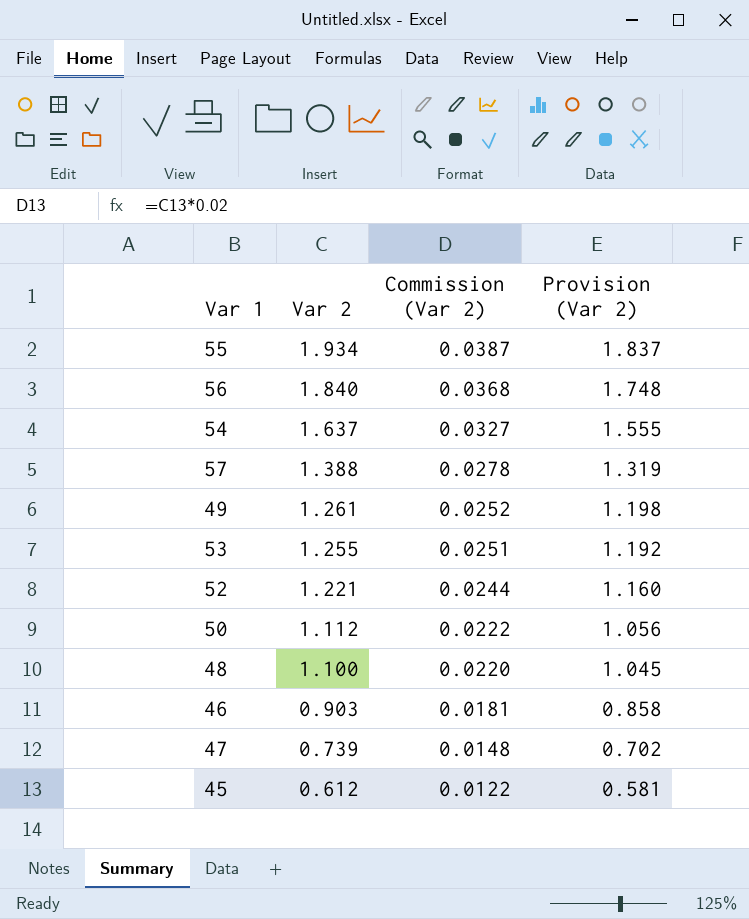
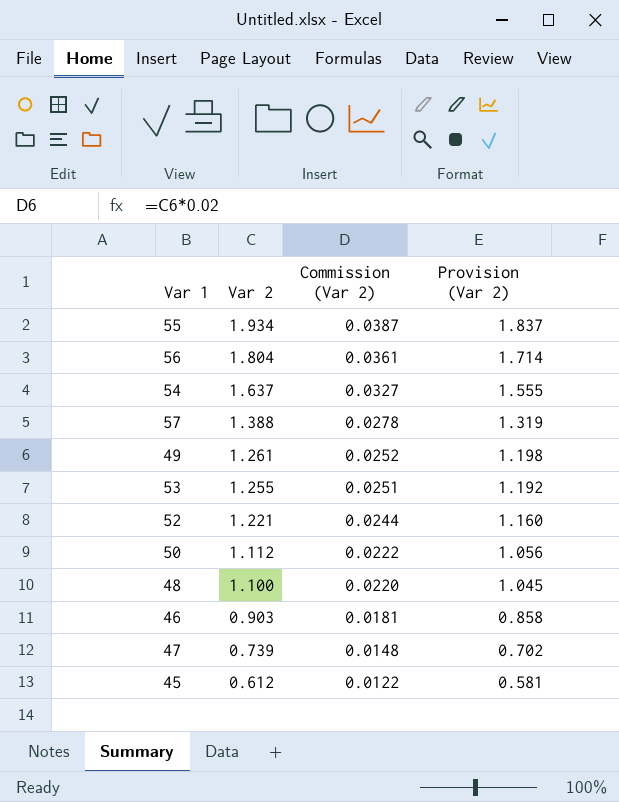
56 | Var 2: 1.840 -> 1.804
56 | Commission (Var 2): 0.0368 -> 0.0361
56 | Provision (Var 2): 1.748 -> 1.714

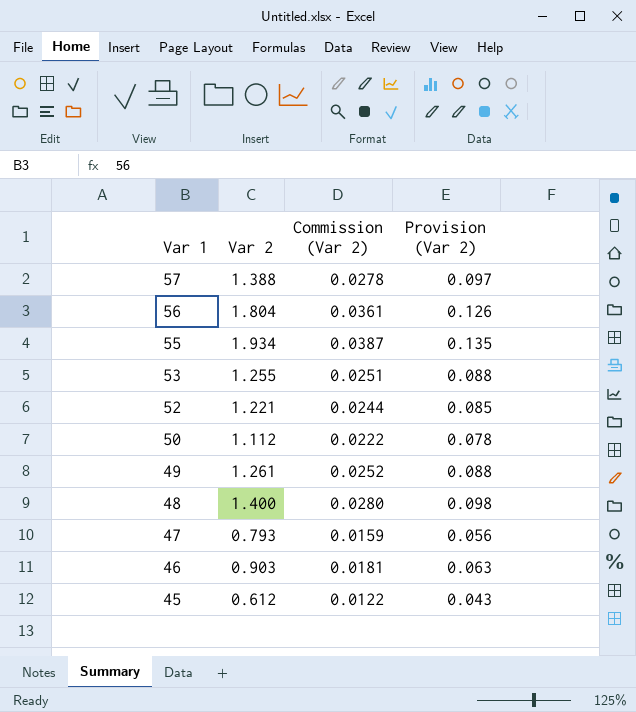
row order: Var 2 descending -> Var 1 descending
column Provision (Var 2) | formula: [Var 2] * 0.95 -> [Var 2] * 0.07
row 54: 1.637 | 0.0327 | 1.555 -> none
48 | Var 2: 1.100 -> 1.400
48 | Commission (Var 2): 0.0220 -> 0.0280
47 | Var 2: 0.739 -> 0.793
47 | Commission (Var 2): 0.0148 -> 0.0159

